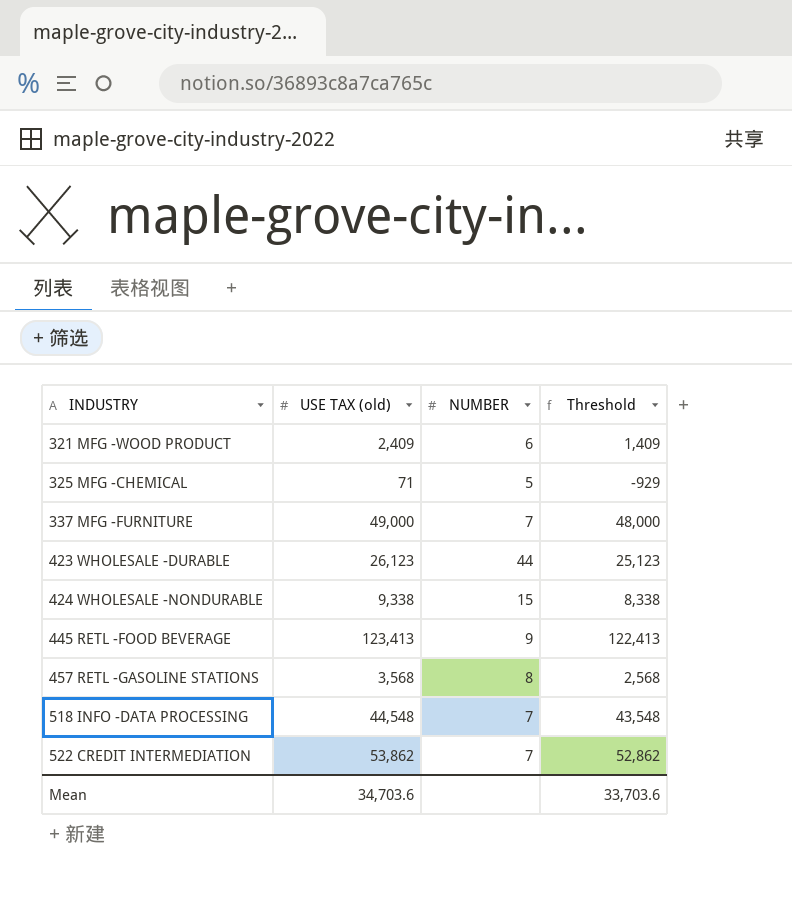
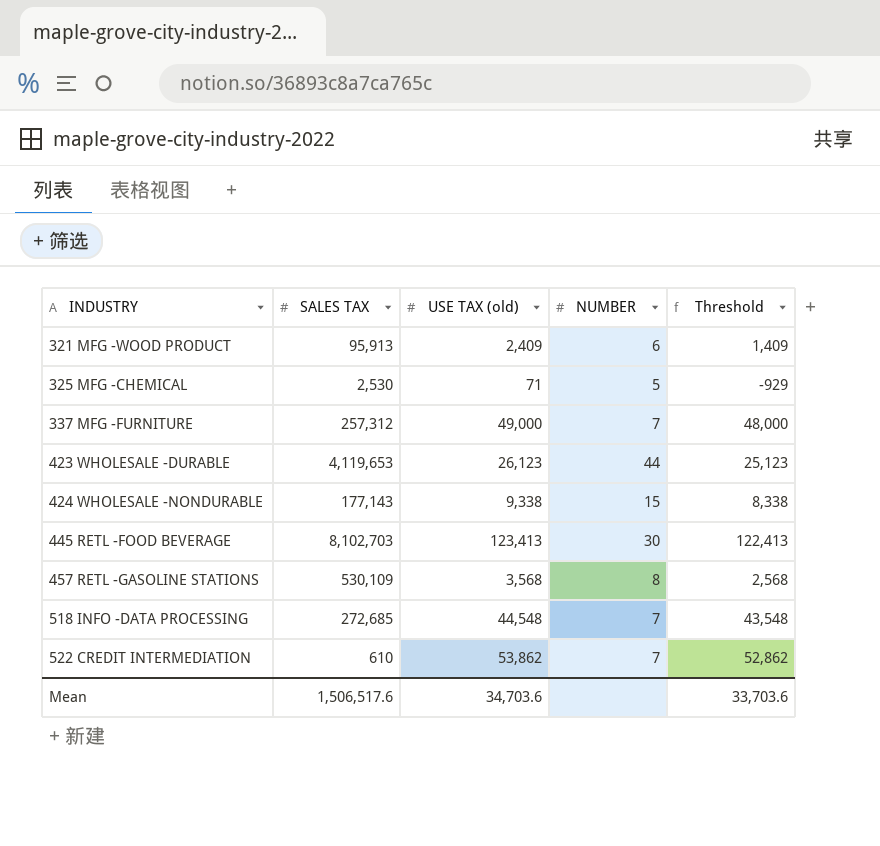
column SALES TAX | position: none -> 2
445 RETL -FOOD BEVERAGE | NUMBER: 9 -> 30

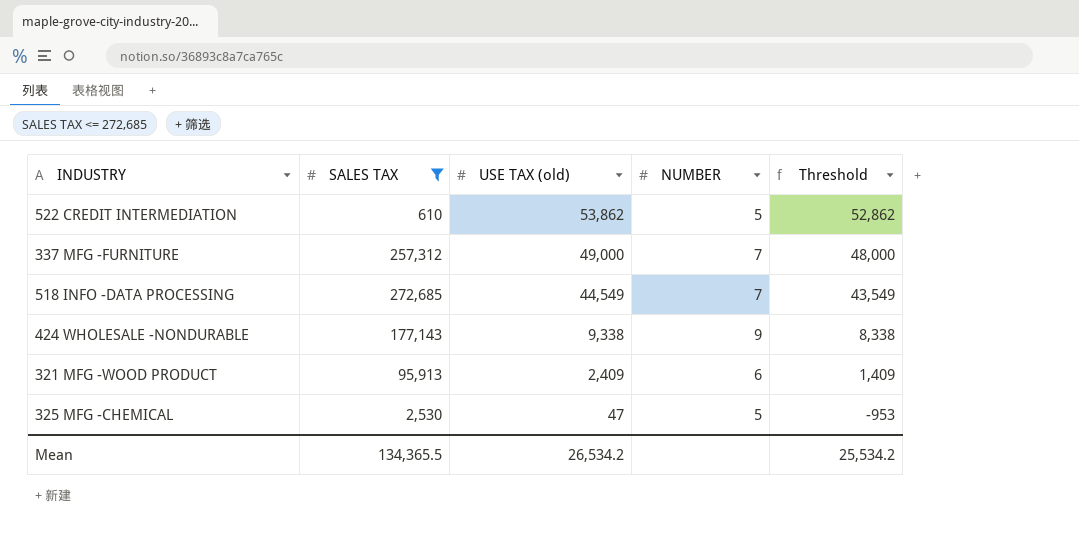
filter: none -> SALES TAX <= 272,685
row order: INDUSTRY ascending -> USE TAX (old) descending
522 CREDIT INTERMEDIATION | NUMBER: 7 -> 5
518 INFO -DATA PROCESSING | USE TAX (old): 44,548 -> 44,549
518 INFO -DATA PROCESSING | Threshold: 43,548 -> 43,549
424 WHOLESALE -NONDURABLE | NUMBER: 15 -> 9
325 MFG -CHEMICAL | USE TAX (old): 71 -> 47
325 MFG -CHEMICAL | Threshold: -929 -> -953
Mean | SALES TAX: 1,506,517.6 -> 134,365.5
Mean | USE TAX (old): 34,703.6 -> 26,534.2
Mean | Threshold: 33,703.6 -> 25,534.2

